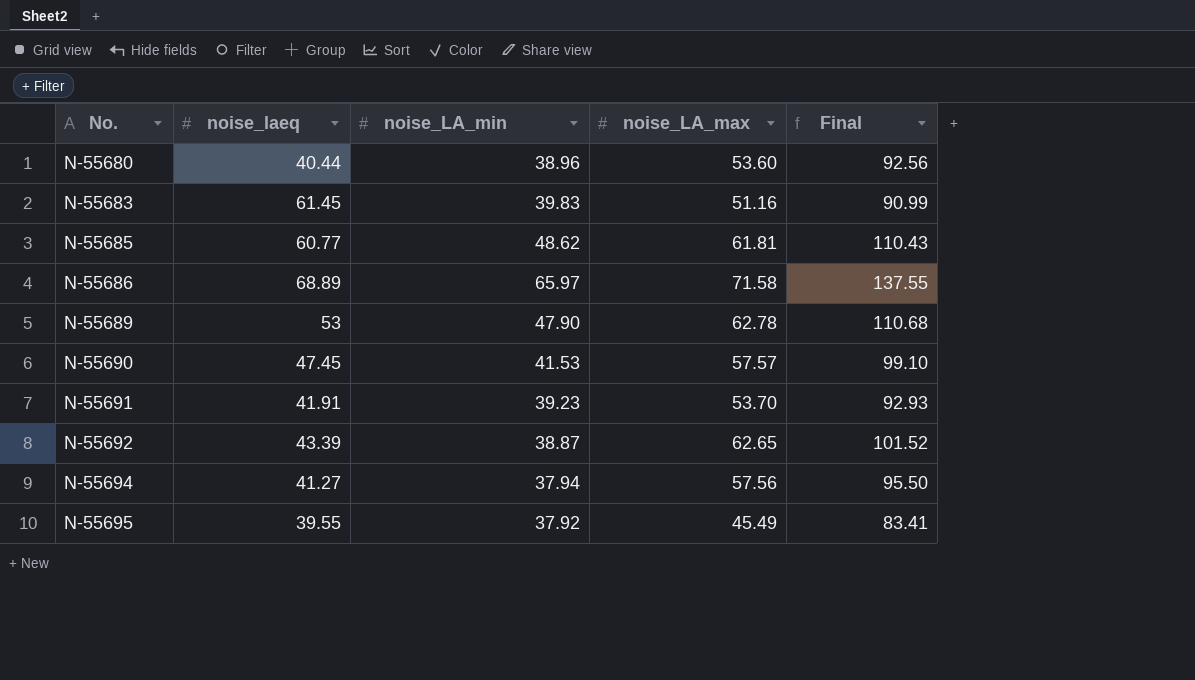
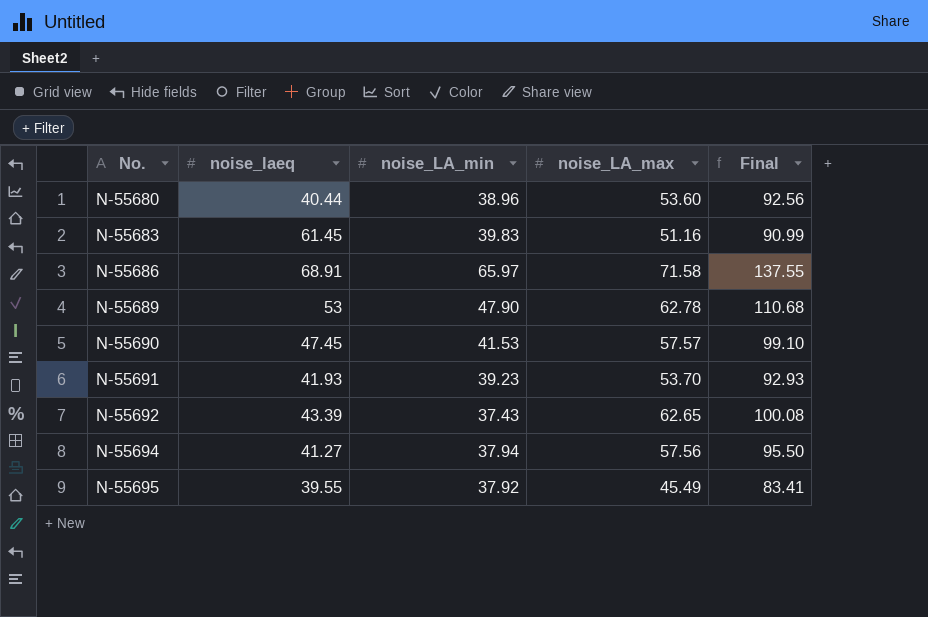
row N-55685: 60.77 | 48.62 | 61.81 | 110.43 -> none
N-55686 | noise_laeq: 68.89 -> 68.91
N-55691 | noise_laeq: 41.91 -> 41.93
N-55692 | noise_LA_min: 38.87 -> 37.43
N-55692 | Final: 101.52 -> 100.08

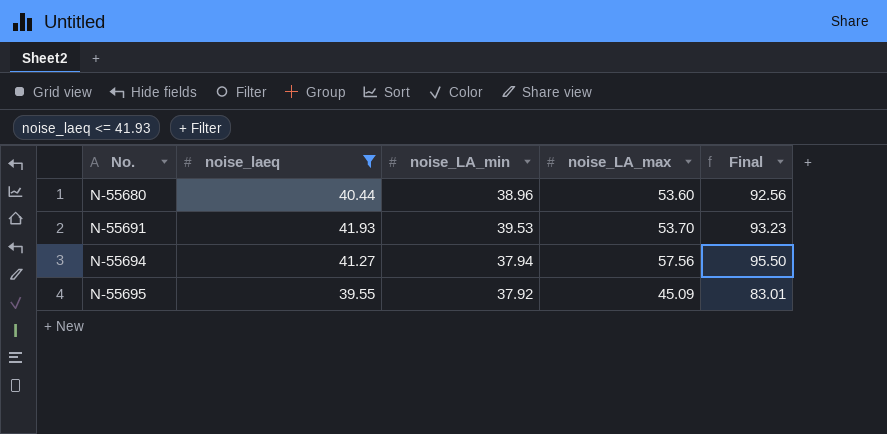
filter: none -> noise_laeq <= 41.93
N-55691 | noise_LA_min: 39.23 -> 39.53
N-55691 | Final: 92.93 -> 93.23
N-55695 | noise_LA_max: 45.49 -> 45.09
N-55695 | Final: 83.41 -> 83.01

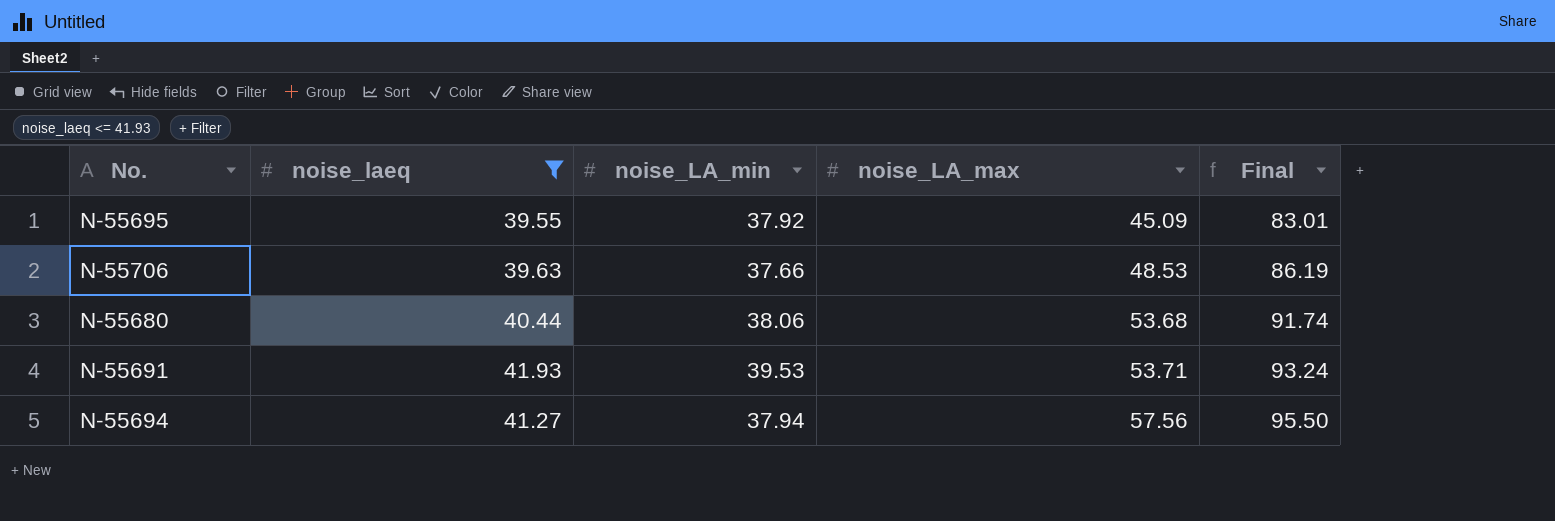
row order: No. ascending -> noise_LA_max ascending
row N-55706: none -> 39.63 | 37.66 | 48.53 | 86.19
N-55680 | noise_LA_min: 38.96 -> 38.06
N-55680 | noise_LA_max: 53.60 -> 53.68
N-55680 | Final: 92.56 -> 91.74
N-55691 | noise_LA_max: 53.70 -> 53.71
N-55691 | Final: 93.23 -> 93.24

